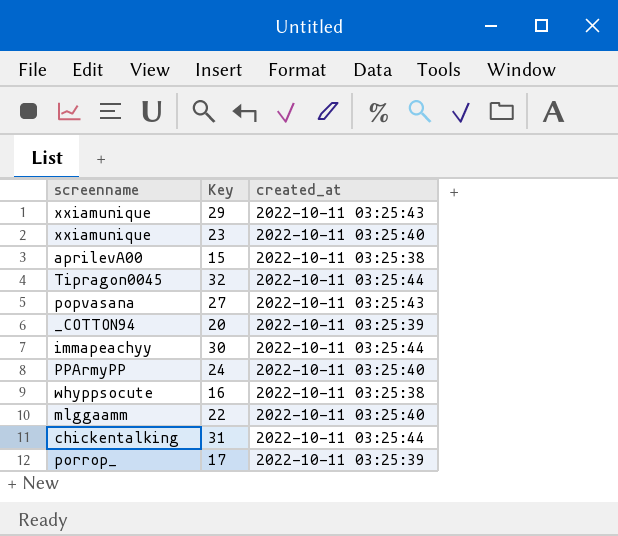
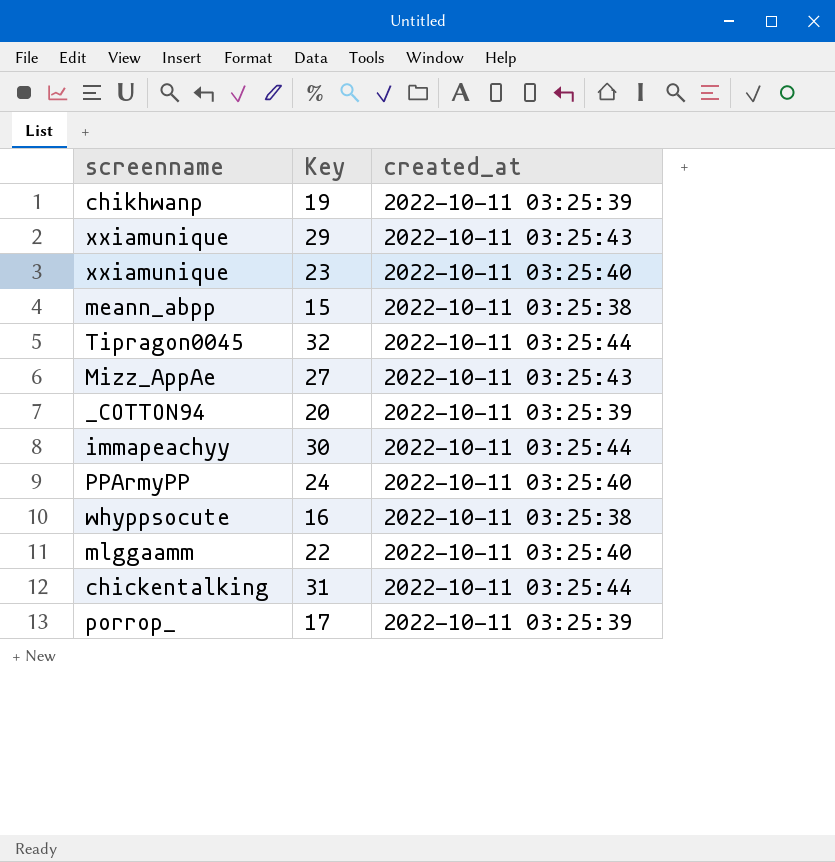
row 19: none -> chikhwanp | 2022-10-11 03:25:39
15 | screenname: aprilevA00 -> meann_abpp
27 | screenname: popvasana -> Mizz_AppAe

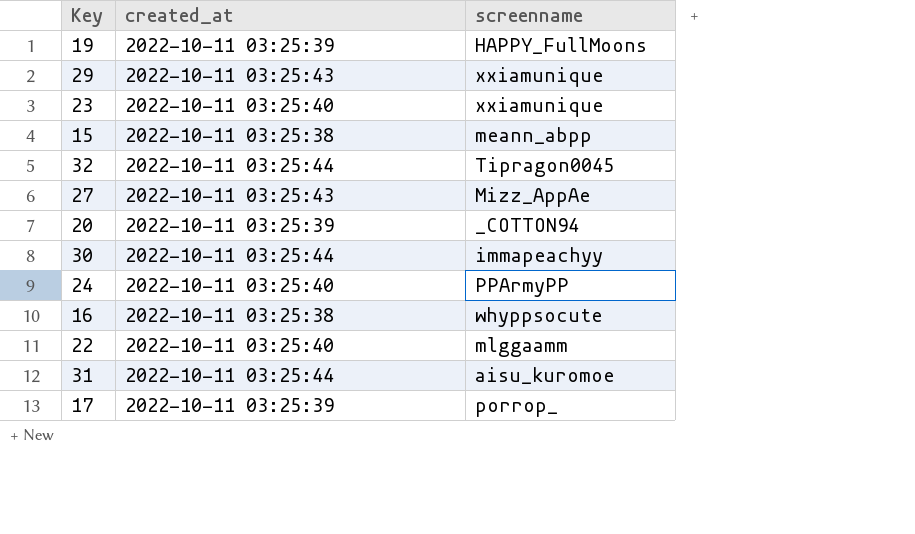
column screenname | position: 1 -> 3
19 | screenname: chikhwanp -> HAPPY_FullMoons
31 | screenname: chickentalking -> aisu_kuromoe

